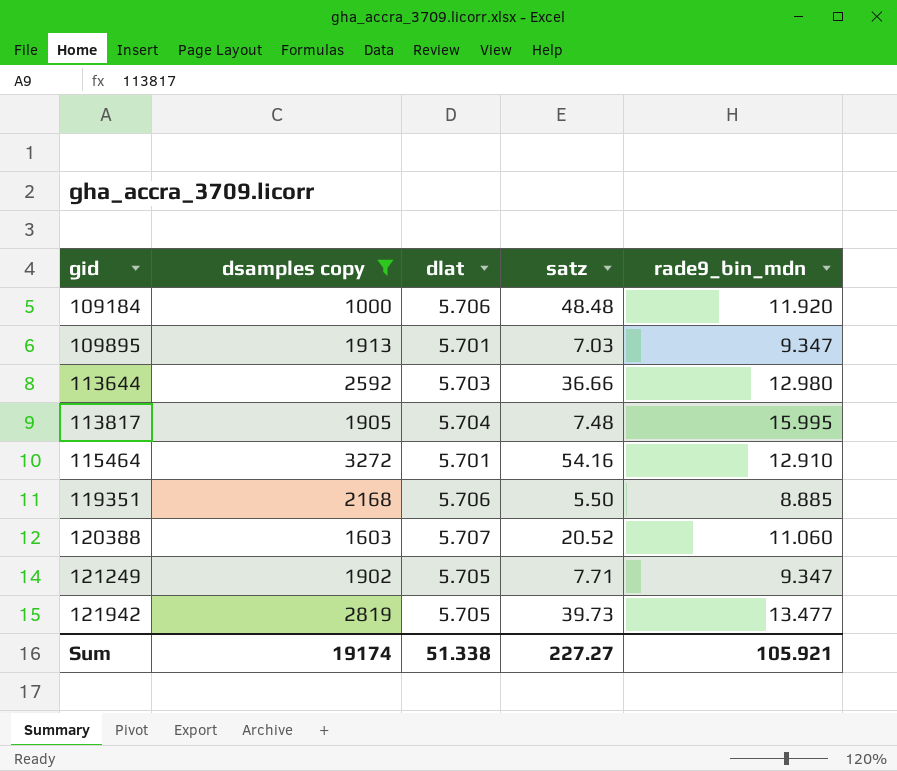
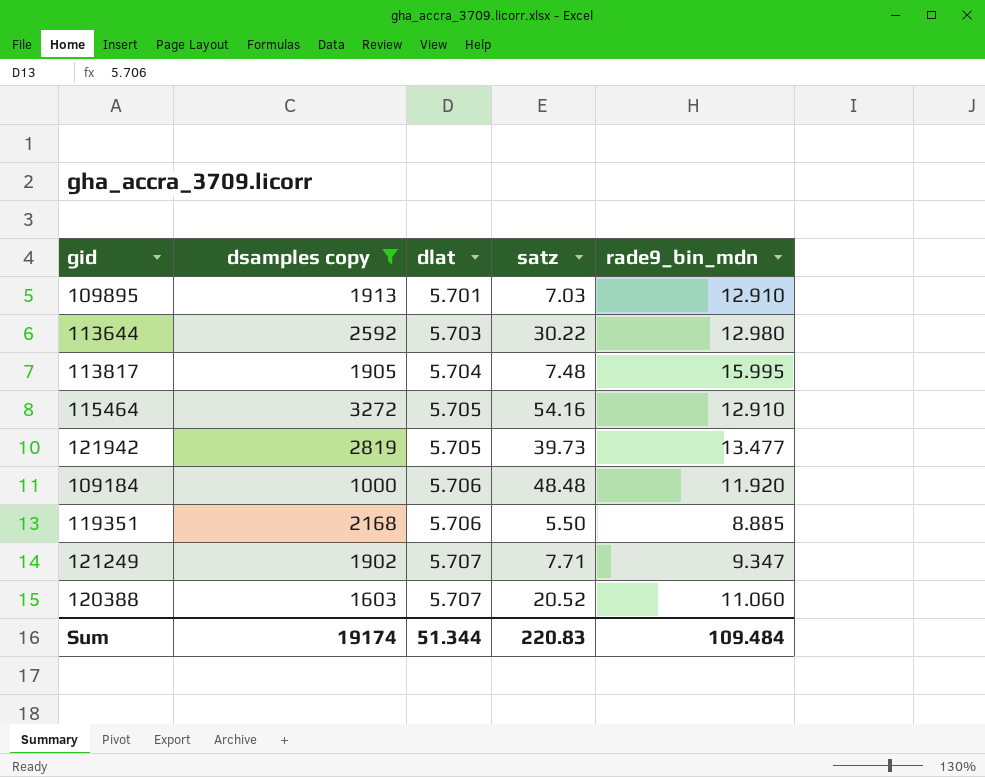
row order: gid ascending -> dlat ascending
109895 | rade9_bin_mdn: 9.347 -> 12.910
113644 | satz: 36.66 -> 30.22
115464 | dlat: 5.701 -> 5.705
121249 | dlat: 5.705 -> 5.707
Sum | dlat: 51.338 -> 51.344
Sum | satz: 227.27 -> 220.83
Sum | rade9_bin_mdn: 105.921 -> 109.484

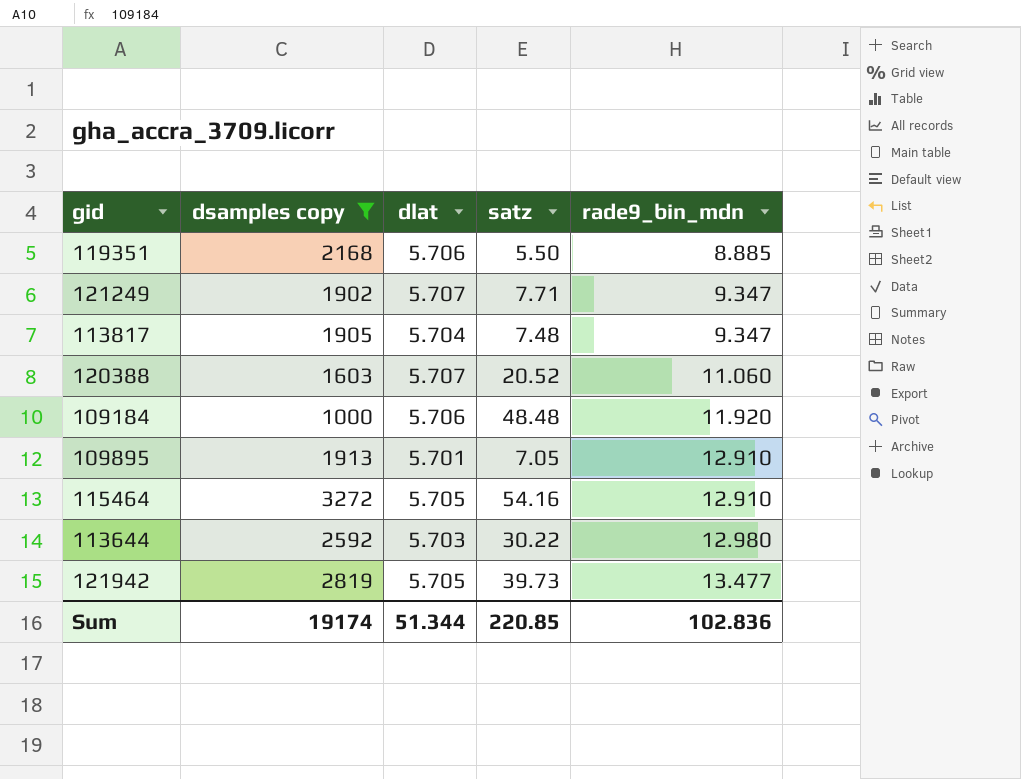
row order: dlat ascending -> rade9_bin_mdn ascending
113817 | rade9_bin_mdn: 15.995 -> 9.347
109895 | satz: 7.03 -> 7.05
Sum | satz: 220.83 -> 220.85
Sum | rade9_bin_mdn: 109.484 -> 102.836

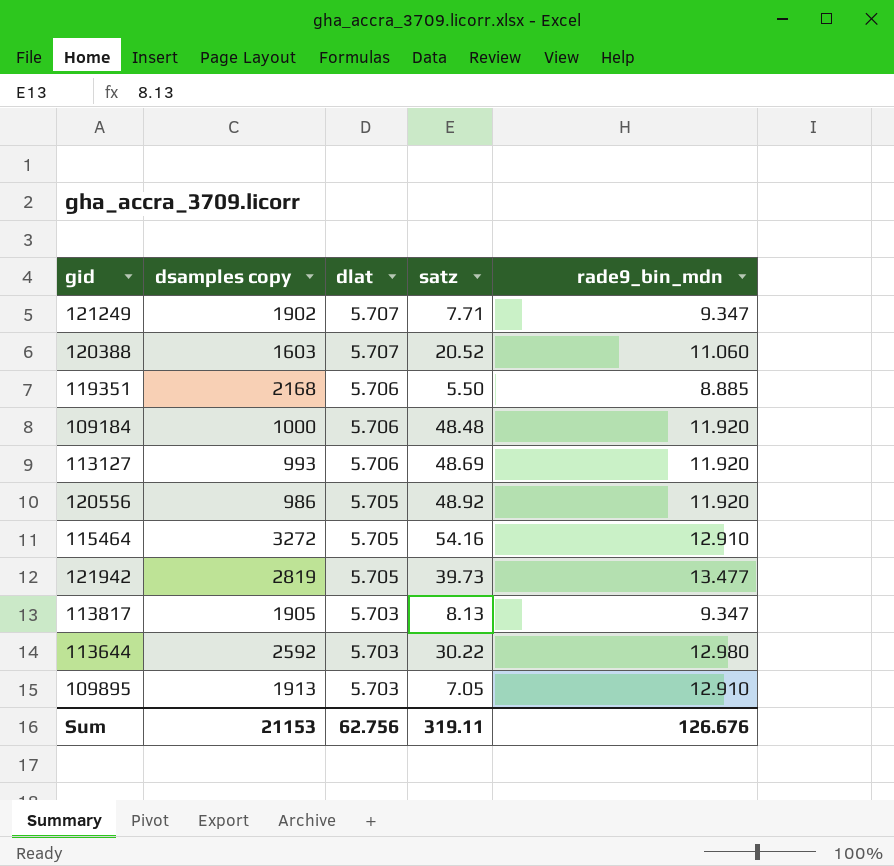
filter: dsamples copy >= 1000 -> none
row order: rade9_bin_mdn ascending -> dlat descending
113817 | dlat: 5.704 -> 5.703
113817 | satz: 7.48 -> 8.13
109895 | dlat: 5.701 -> 5.703
Sum | dsamples copy: 19174 -> 21153
Sum | dlat: 51.344 -> 62.756
Sum | satz: 220.85 -> 319.11
Sum | rade9_bin_mdn: 102.836 -> 126.676

